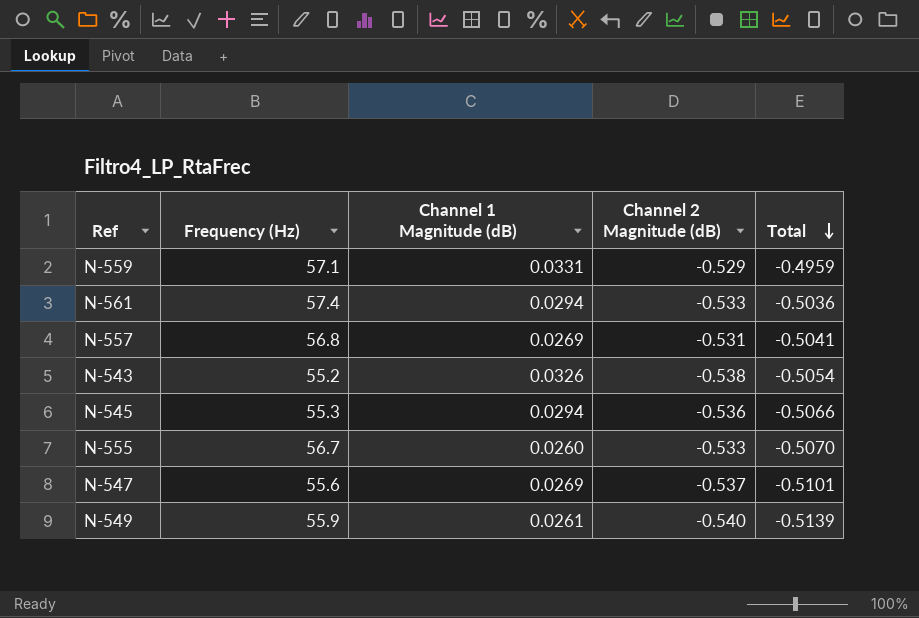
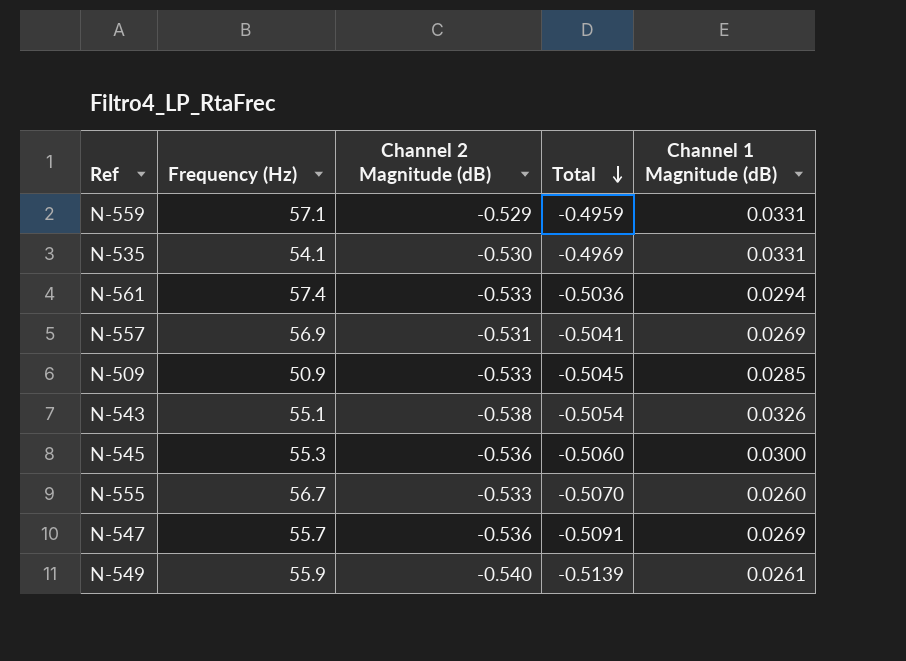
column Channel 1 Magnitude (dB) | position: 3 -> 5
row N-535: none -> 54.1 | -0.530 | -0.4969 | 0.0331
N-557 | Frequency (Hz): 56.8 -> 56.9
row N-509: none -> 50.9 | -0.533 | -0.5045 | 0.0285
N-543 | Frequency (Hz): 55.2 -> 55.1
N-545 | Total: -0.5066 -> -0.5060
N-545 | Channel 1 Magnitude (dB): 0.0294 -> 0.0300
N-547 | Frequency (Hz): 55.6 -> 55.7
N-547 | Channel 2 Magnitude (dB): -0.537 -> -0.536
N-547 | Total: -0.5101 -> -0.5091

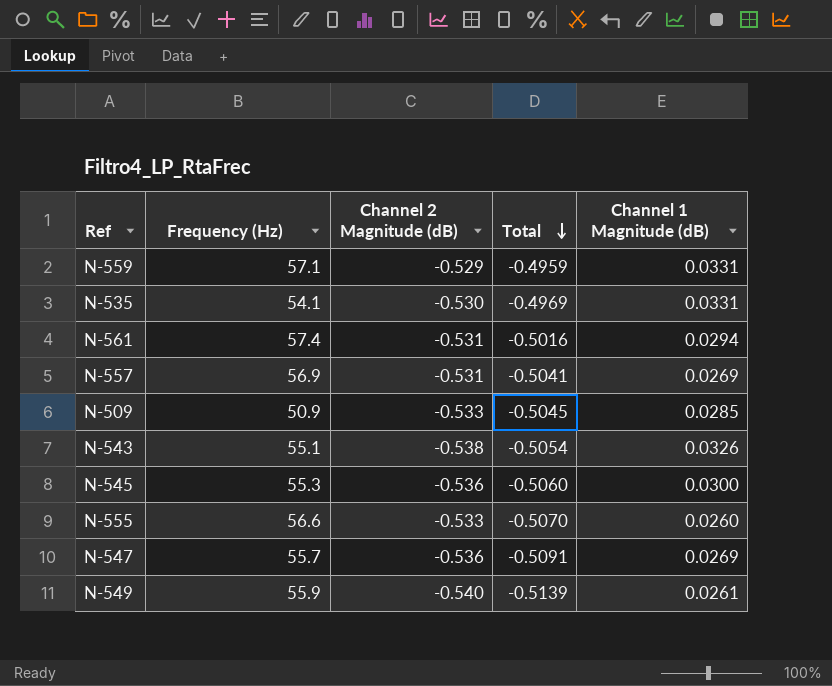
N-561 | Channel 2 Magnitude (dB): -0.533 -> -0.531
N-561 | Total: -0.5036 -> -0.5016
N-555 | Frequency (Hz): 56.7 -> 56.6

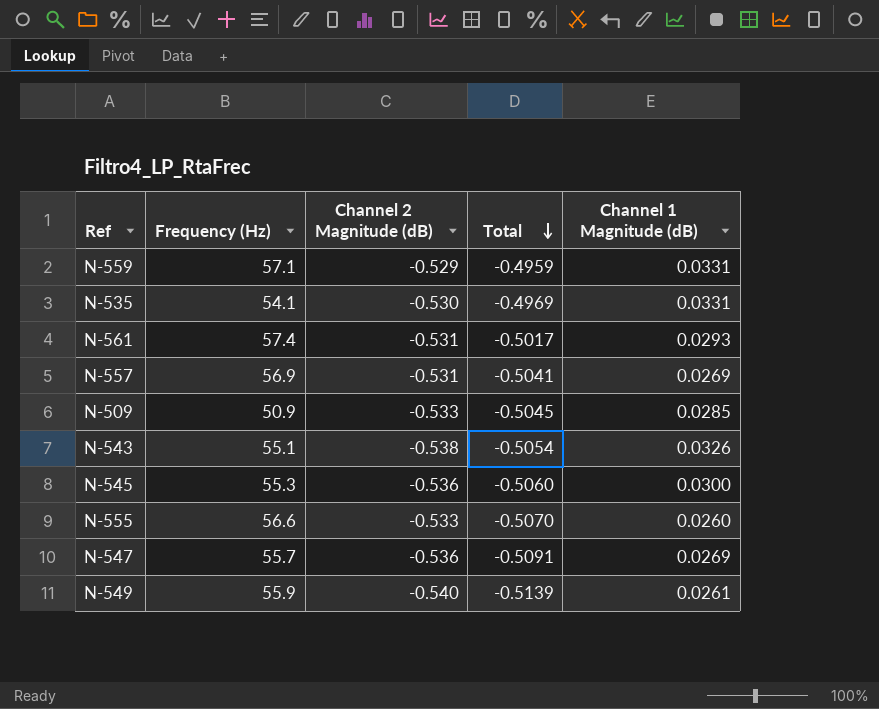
N-561 | Total: -0.5016 -> -0.5017
N-561 | Channel 1 Magnitude (dB): 0.0294 -> 0.0293

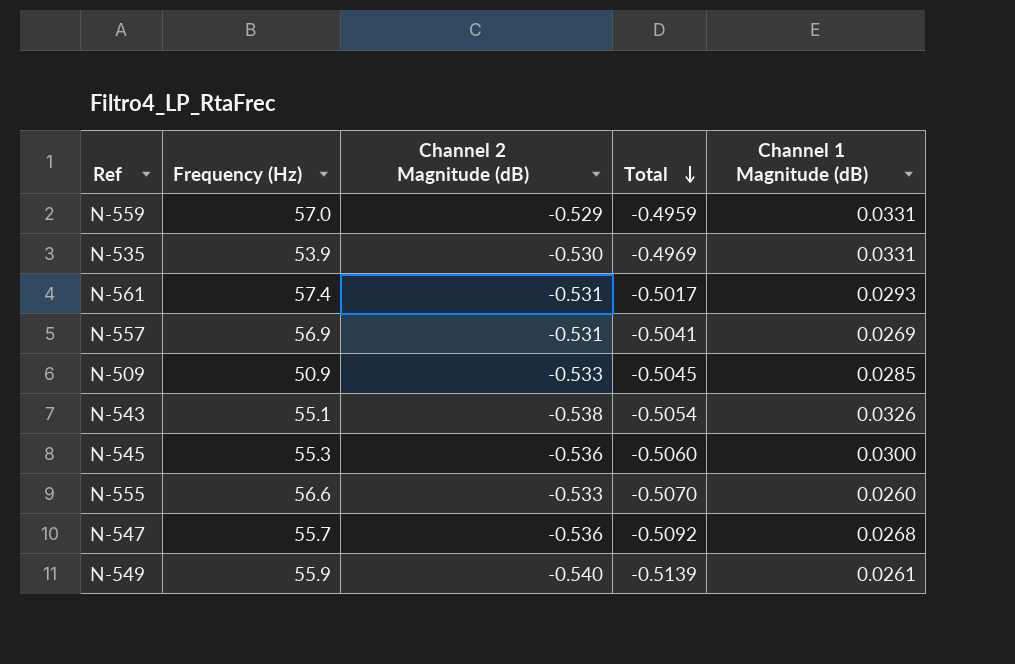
N-559 | Frequency (Hz): 57.1 -> 57.0
N-535 | Frequency (Hz): 54.1 -> 53.9
N-547 | Total: -0.5091 -> -0.5092
N-547 | Channel 1 Magnitude (dB): 0.0269 -> 0.0268

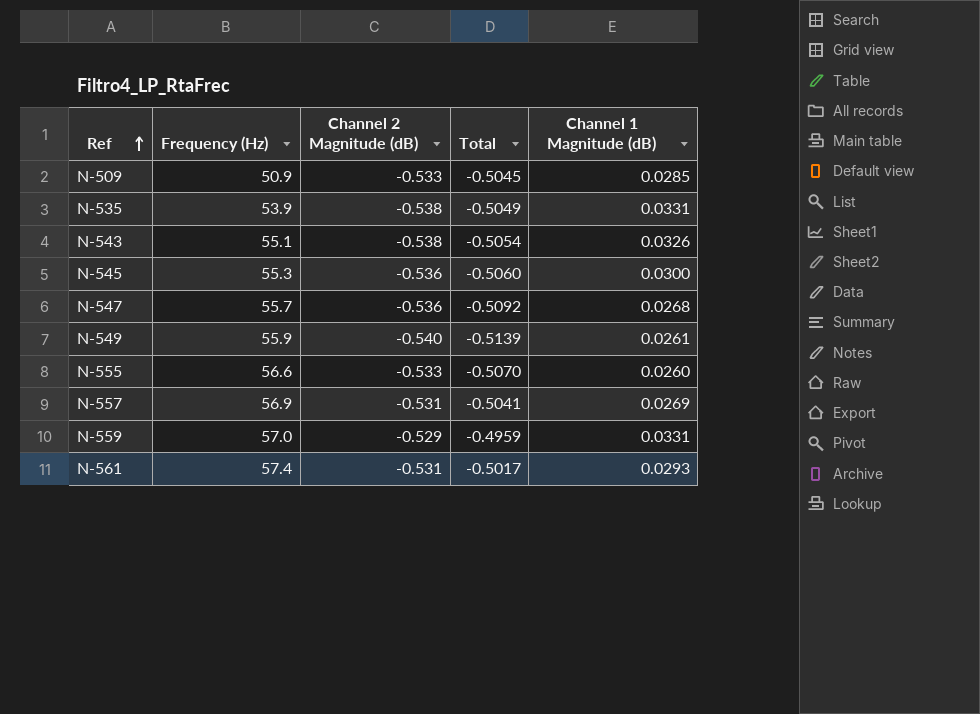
row order: Total descending -> Ref ascending
N-535 | Channel 2 Magnitude (dB): -0.530 -> -0.538
N-535 | Total: -0.4969 -> -0.5049

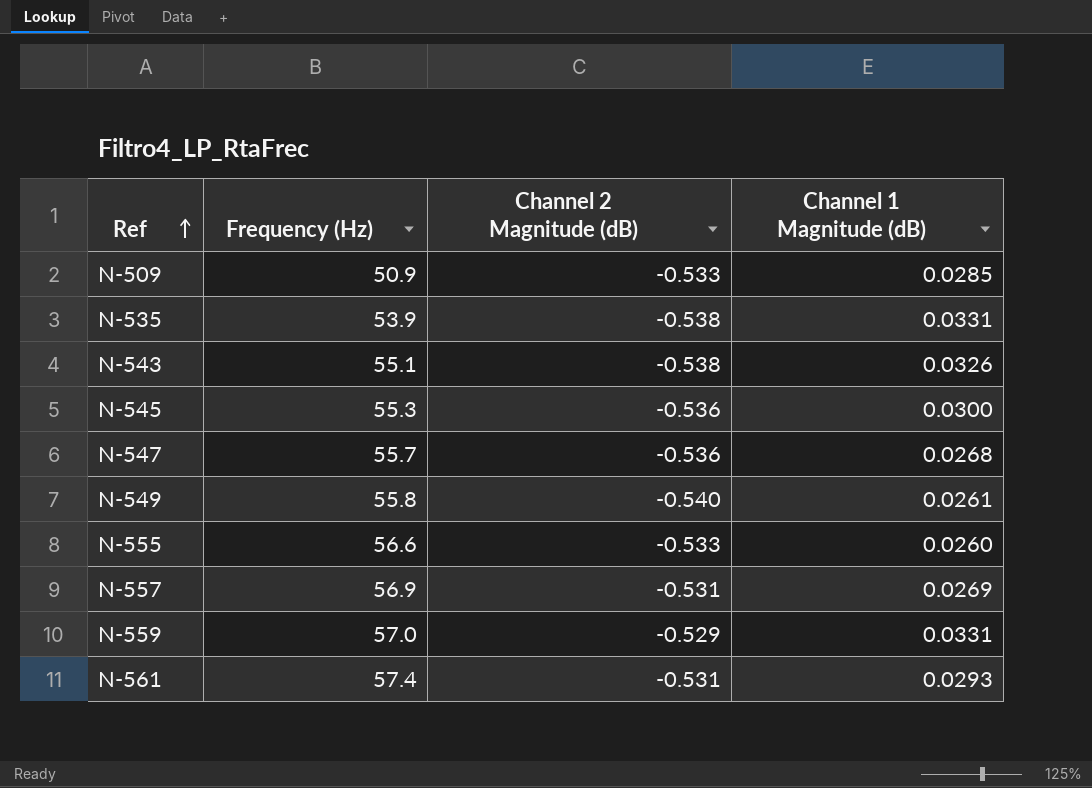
column Total | formula: [Channel 2 Magnitude (dB)] + [Channel 1 Magnitude (dB)] -> none
N-549 | Frequency (Hz): 55.9 -> 55.8

